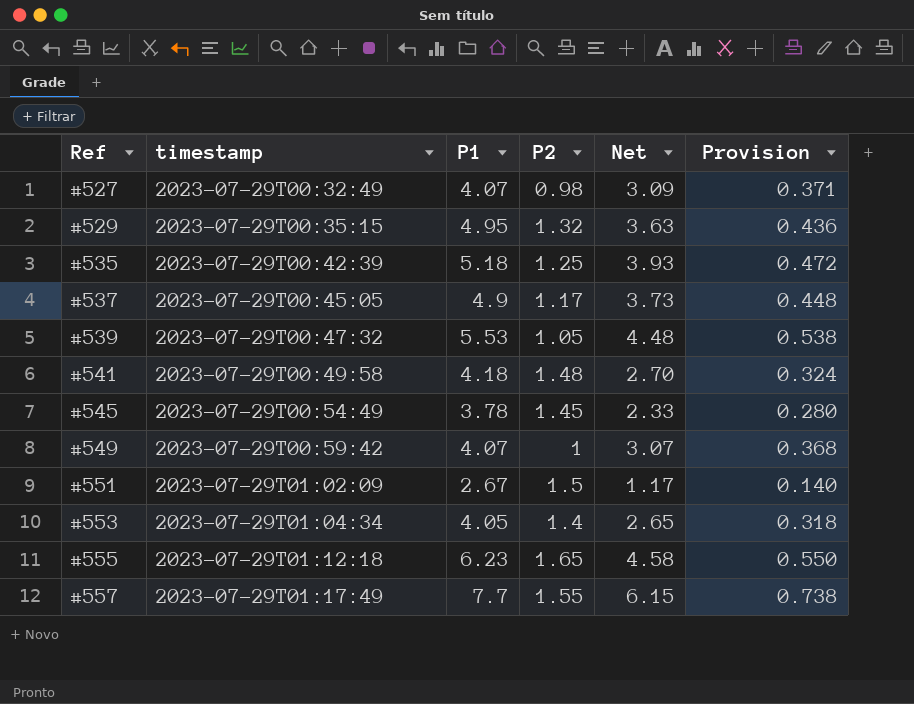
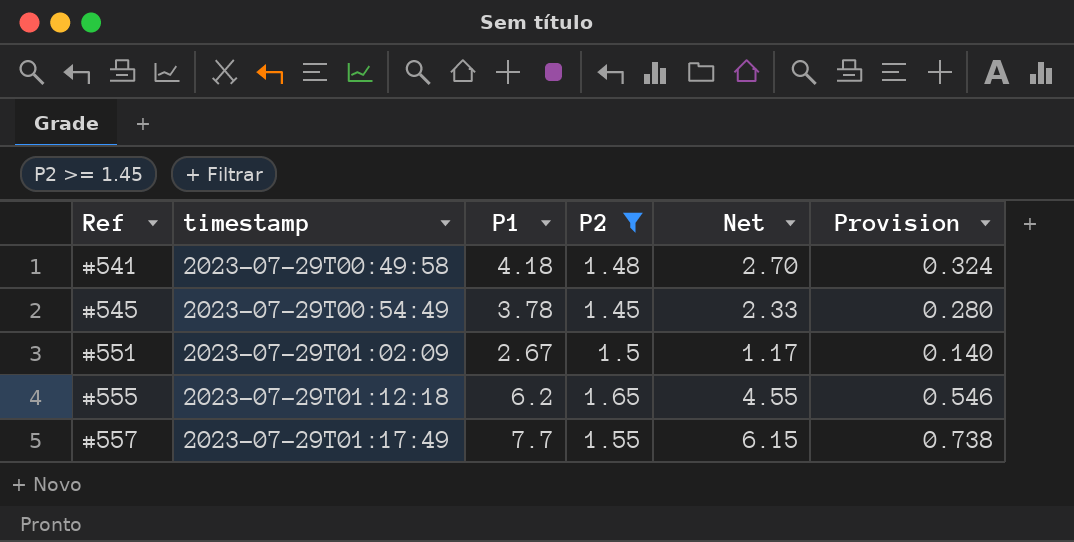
filter: none -> P2 >= 1.45
#555 | P1: 6.23 -> 6.2
#555 | Net: 4.58 -> 4.55
#555 | Provision: 0.550 -> 0.546

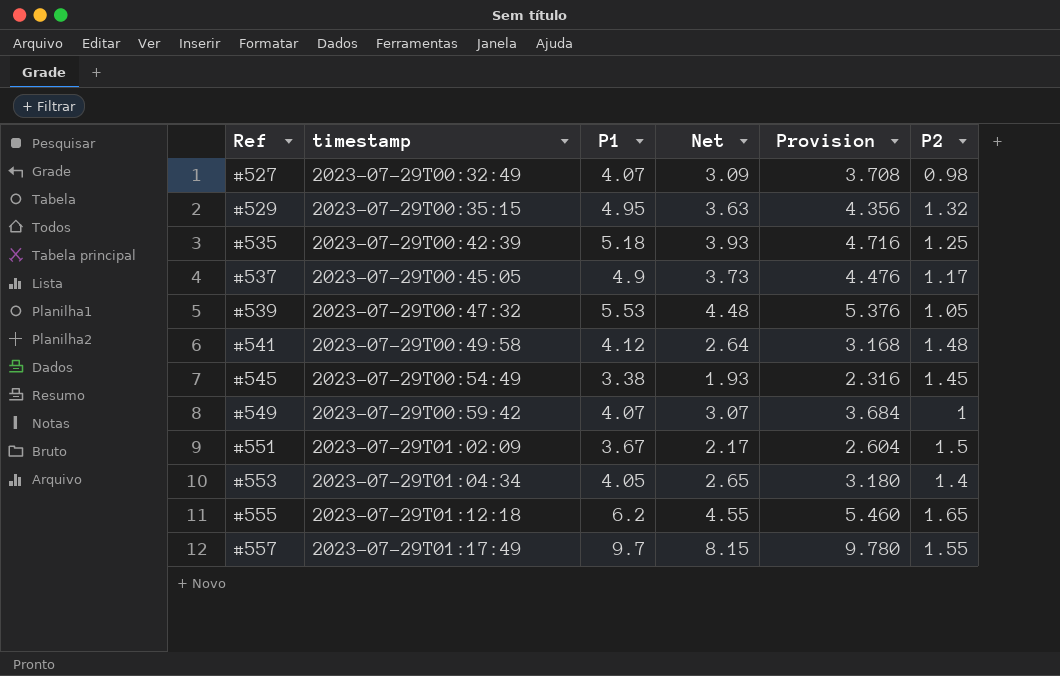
filter: P2 >= 1.45 -> none
column Provision | formula: [Net] * 0.12 -> [Net] * 1.2
column P2 | position: 4 -> 6
#541 | P1: 4.18 -> 4.12
#541 | Net: 2.70 -> 2.64
#545 | P1: 3.78 -> 3.38
#545 | Net: 2.33 -> 1.93
#551 | P1: 2.67 -> 3.67
#551 | Net: 1.17 -> 2.17
#557 | P1: 7.7 -> 9.7
#557 | Net: 6.15 -> 8.15

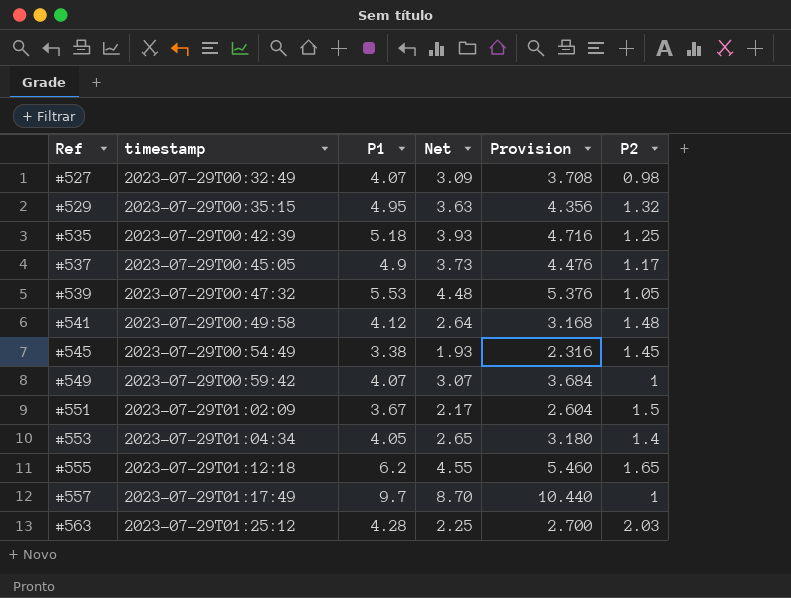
#557 | Net: 8.15 -> 8.70
#557 | Provision: 9.780 -> 10.440
#557 | P2: 1.55 -> 1
row #563: none -> 2023-07-29T01:25:12 | 4.28 | 2.25 | 2.700 | 2.03

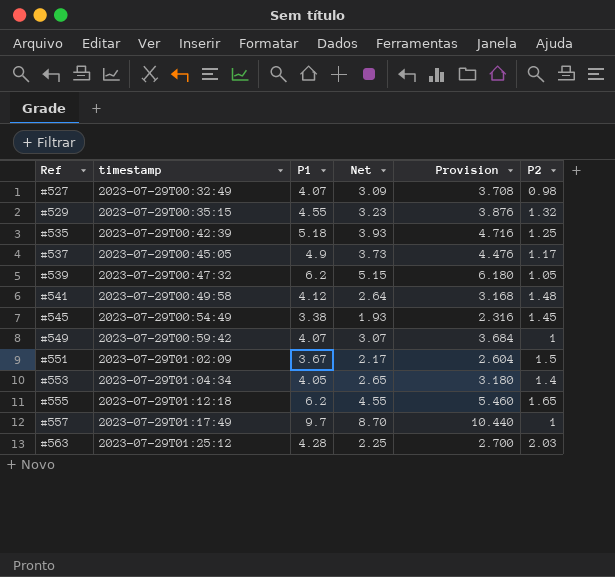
#529 | P1: 4.95 -> 4.55
#529 | Net: 3.63 -> 3.23
#529 | Provision: 4.356 -> 3.876
#539 | P1: 5.53 -> 6.2
#539 | Net: 4.48 -> 5.15
#539 | Provision: 5.376 -> 6.180

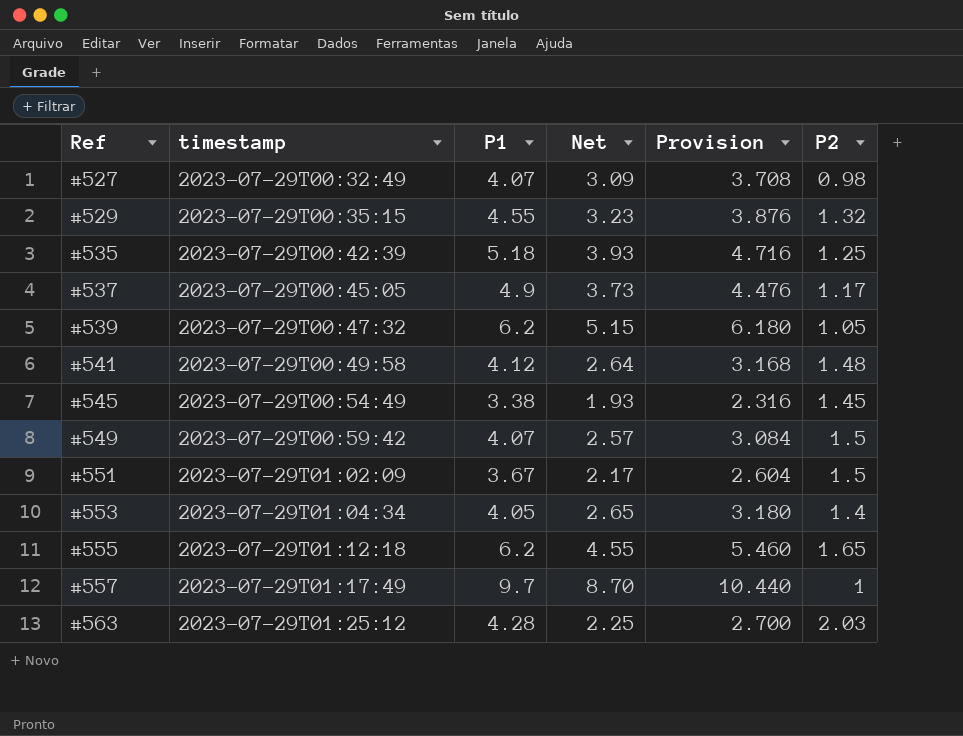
#549 | Net: 3.07 -> 2.57
#549 | Provision: 3.684 -> 3.084
#549 | P2: 1 -> 1.5

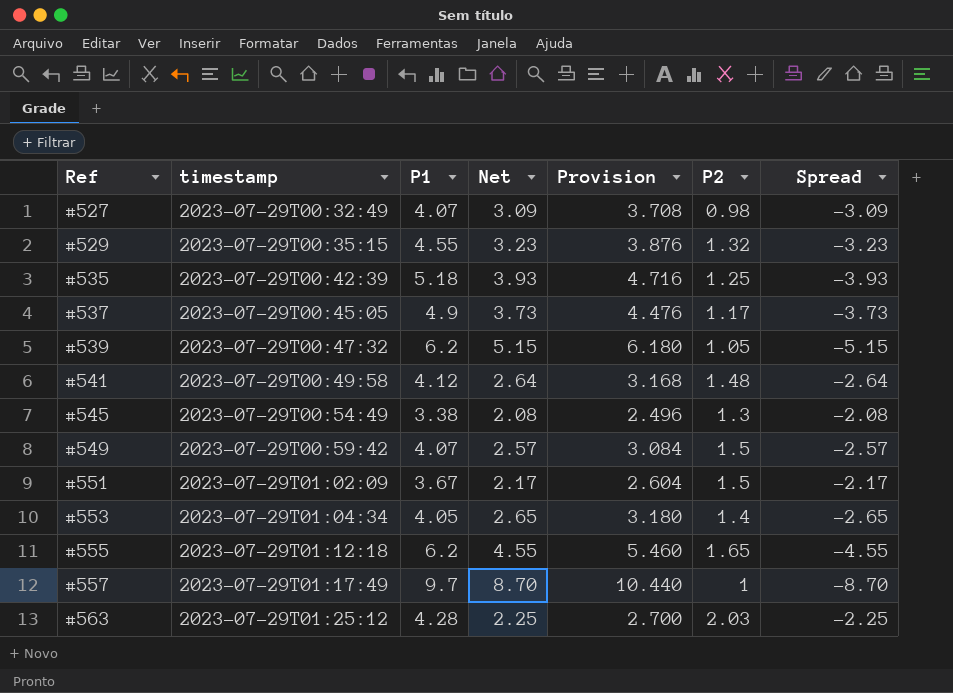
column Spread | formula: none -> [P2] - [P1]
#545 | Net: 1.93 -> 2.08
#545 | Provision: 2.316 -> 2.496
#545 | P2: 1.45 -> 1.3

